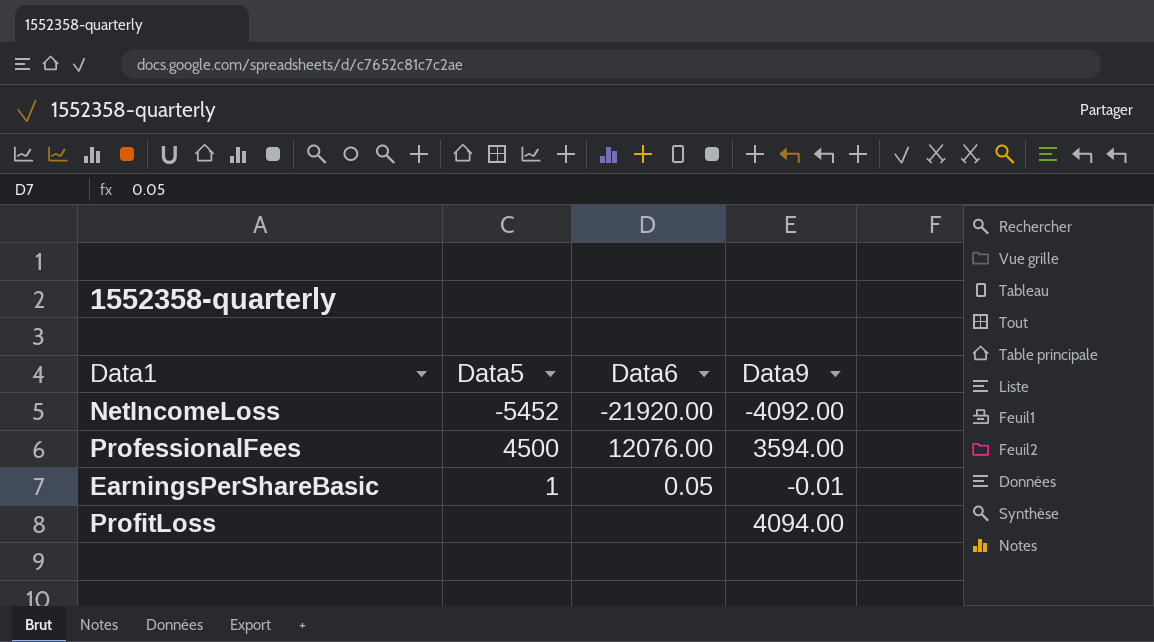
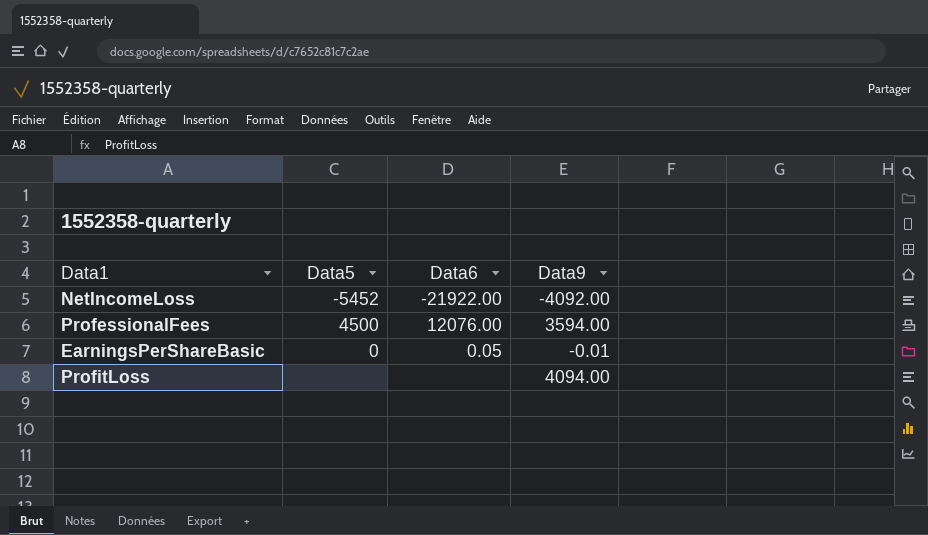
NetIncomeLoss | Data6: -21920.00 -> -21922.00
EarningsPerShareBasic | Data5: 1 -> 0

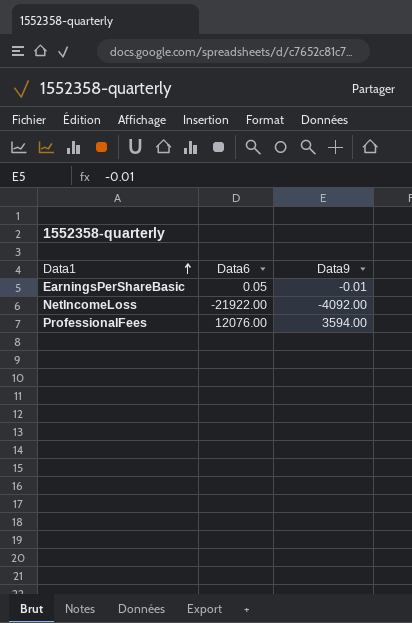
row order: none -> Data1 ascending
column Data5 | position: 2 -> none
row ProfitLoss: none | none | 4094.00 -> none

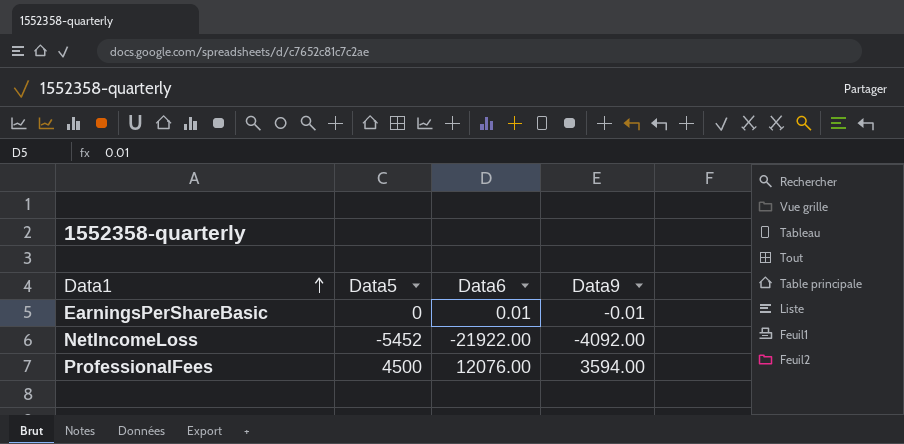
column Data5 | position: none -> 2
EarningsPerShareBasic | Data6: 0.05 -> 0.01

